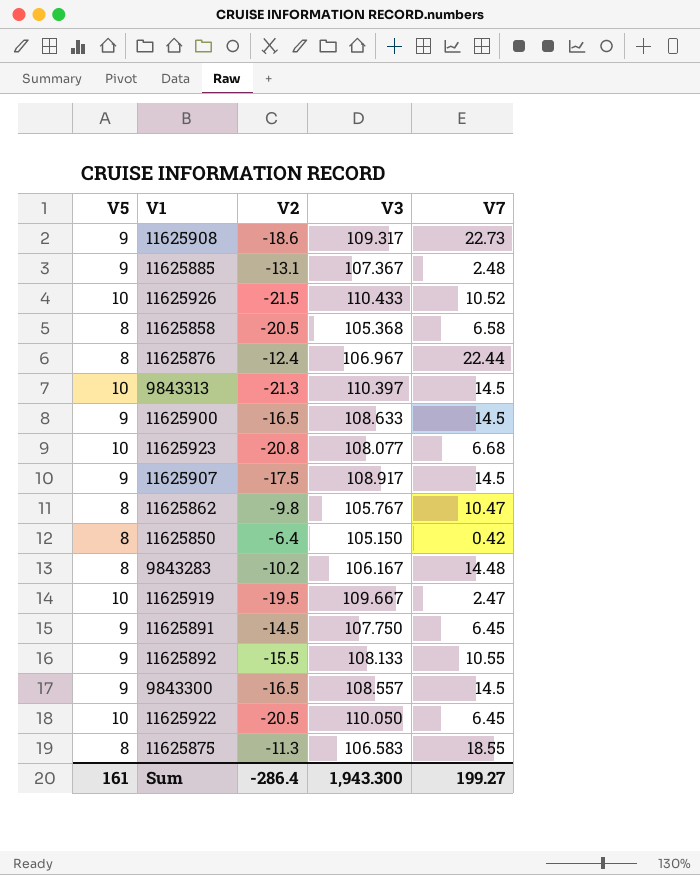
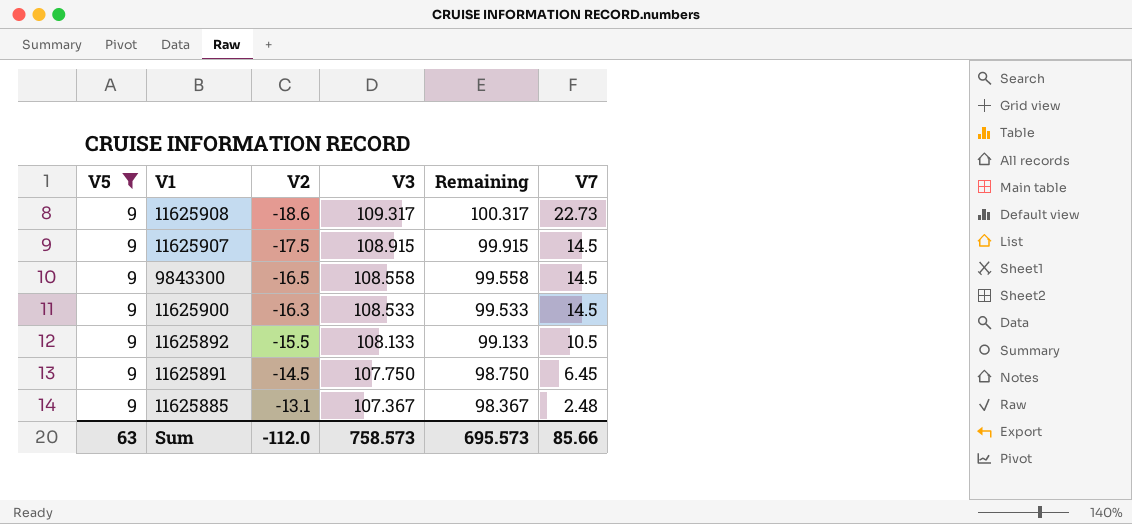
filter: none -> V5 = 9
row order: none -> V2 ascending
column Remaining | formula: none -> [V3] - [V5]
11625907 | V3: 108.917 -> 108.915
9843300 | V3: 108.557 -> 108.558
11625900 | V2: -16.5 -> -16.3
11625900 | V3: 108.633 -> 108.533
11625892 | V7: 10.55 -> 10.5
Sum | V5: 161 -> 63
Sum | V2: -286.4 -> -112.0
Sum | V3: 1,943.300 -> 758.573
Sum | V7: 199.27 -> 85.66

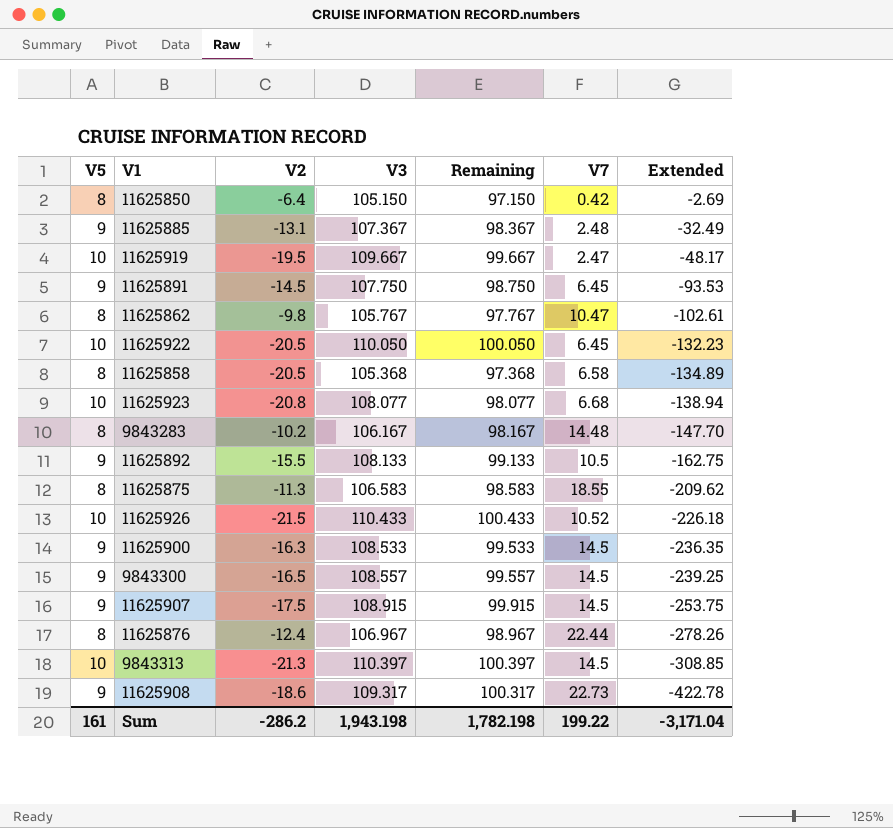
filter: V5 = 9 -> none
row order: V2 ascending -> Extended descending
column Extended | formula: none -> [V2] * [V7]
9843300 | V3: 108.558 -> 108.557
9843300 | Remaining: 99.558 -> 99.557
Sum | V5: 63 -> 161
Sum | V2: -112.0 -> -286.2
Sum | V3: 758.573 -> 1,943.198
Sum | Remaining: 695.573 -> 1,782.198
Sum | V7: 85.66 -> 199.22

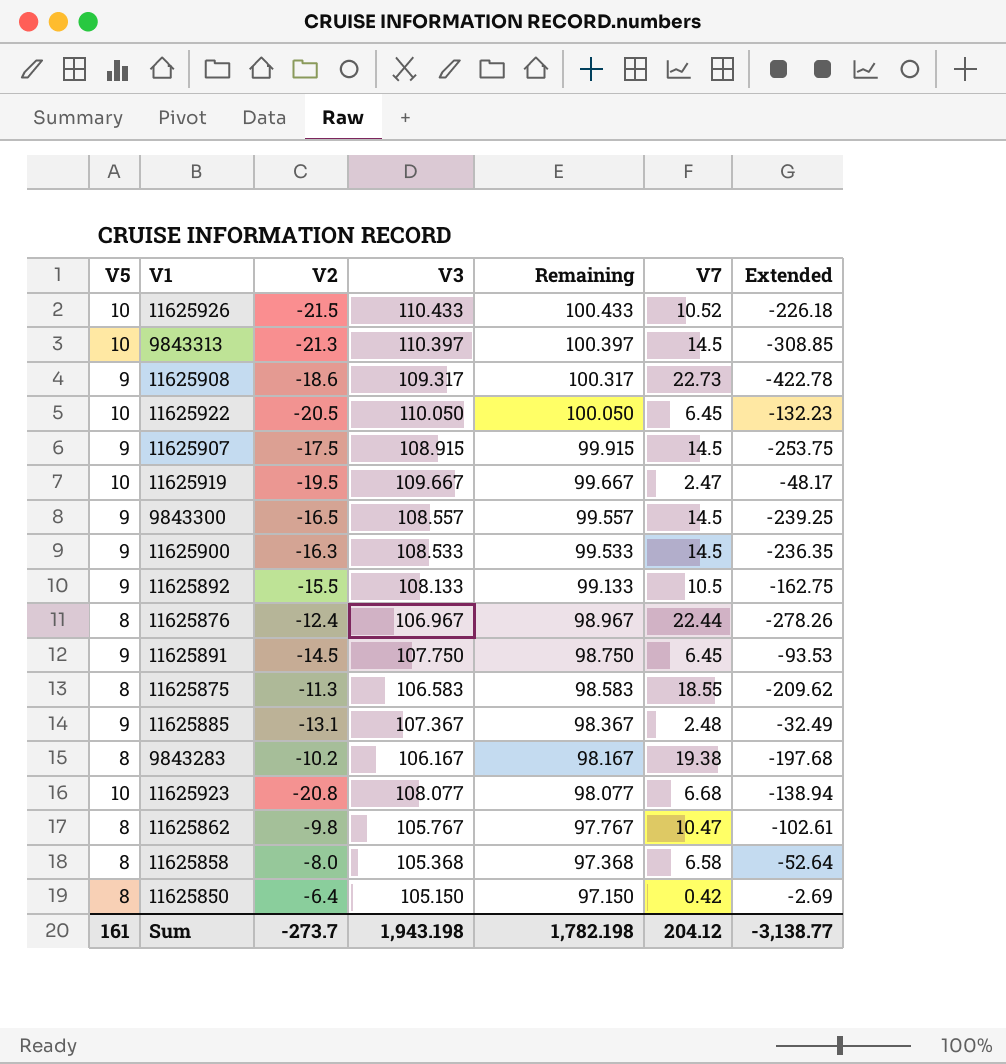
row order: Extended descending -> Remaining descending
9843283 | V7: 14.48 -> 19.38
9843283 | Extended: -147.70 -> -197.68
11625858 | V2: -20.5 -> -8.0
11625858 | Extended: -134.89 -> -52.64
Sum | V2: -286.2 -> -273.7
Sum | V7: 199.22 -> 204.12
Sum | Extended: -3,171.04 -> -3,138.77

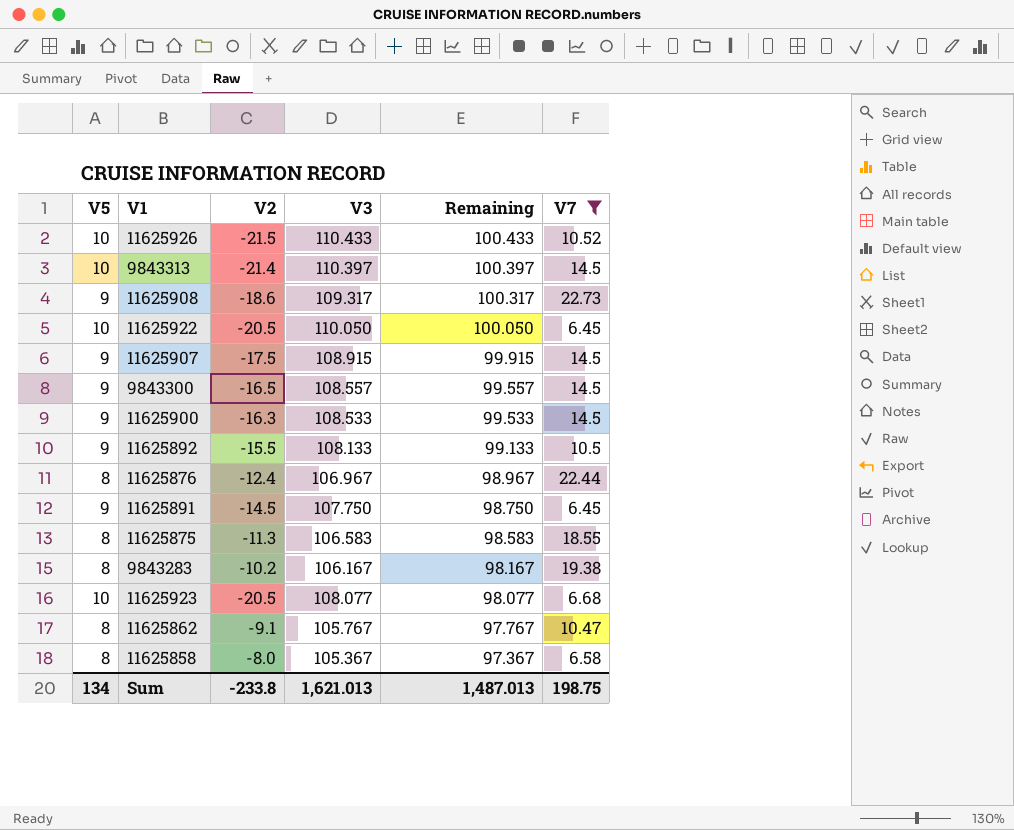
filter: none -> V7 >= 6.45
column Extended | formula: [V2] * [V7] -> none
9843313 | V2: -21.3 -> -21.4
11625923 | V2: -20.8 -> -20.5
11625862 | V2: -9.8 -> -9.1
11625858 | V3: 105.368 -> 105.367
11625858 | Remaining: 97.368 -> 97.367
Sum | V5: 161 -> 134
Sum | V2: -273.7 -> -233.8
Sum | V3: 1,943.198 -> 1,621.013
Sum | Remaining: 1,782.198 -> 1,487.013
Sum | V7: 204.12 -> 198.75

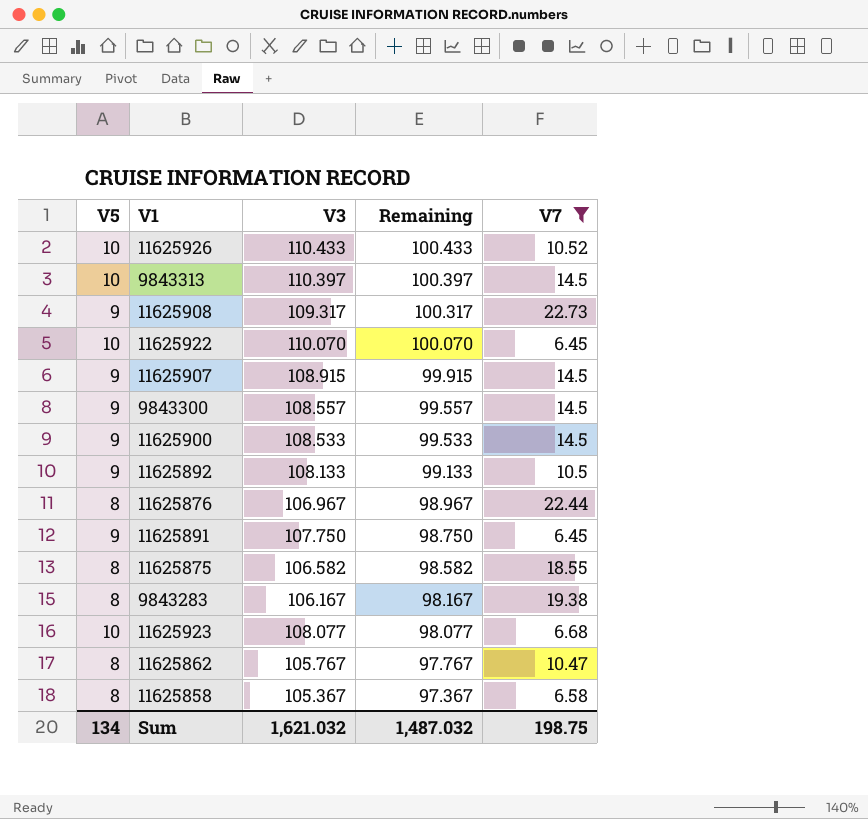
column V2 | position: 3 -> none
11625922 | V3: 110.050 -> 110.070
11625922 | Remaining: 100.050 -> 100.070
11625875 | V3: 106.583 -> 106.582
11625875 | Remaining: 98.583 -> 98.582
Sum | V3: 1,621.013 -> 1,621.032
Sum | Remaining: 1,487.013 -> 1,487.032

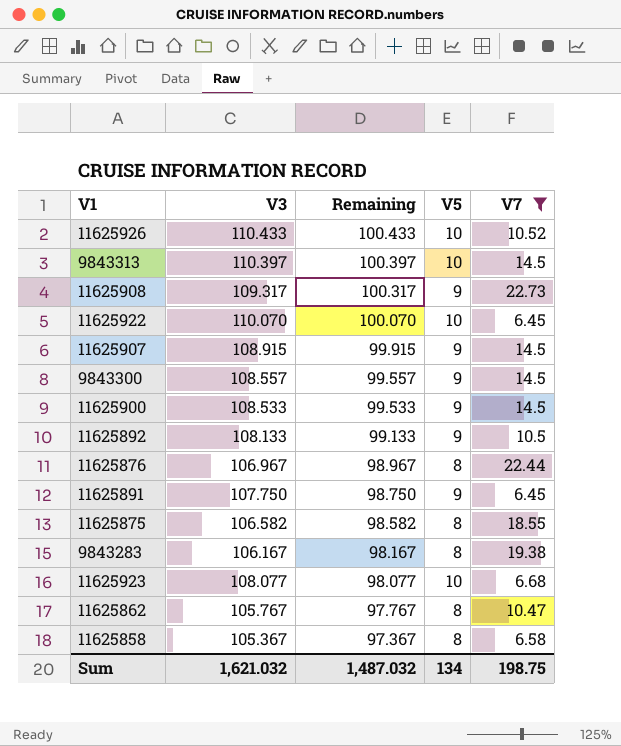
column V5 | position: 1 -> 4

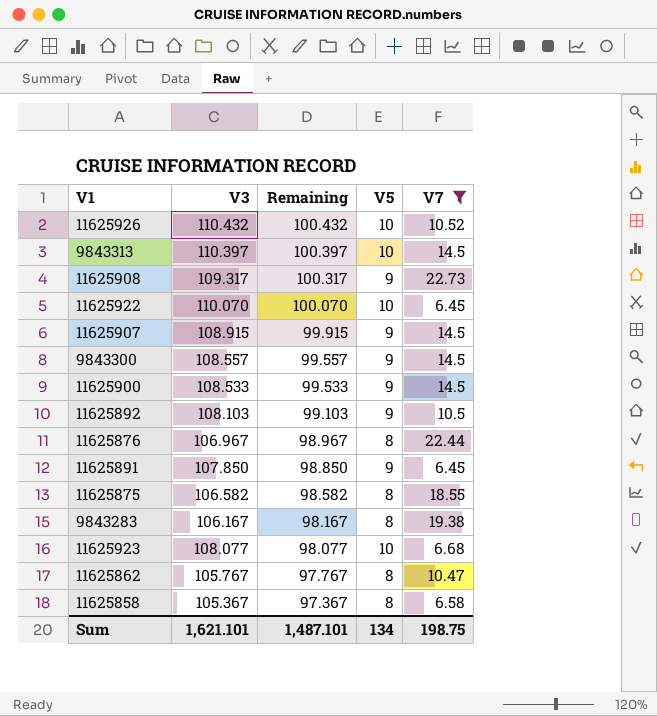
11625926 | V3: 110.433 -> 110.432
11625926 | Remaining: 100.433 -> 100.432
11625892 | V3: 108.133 -> 108.103
11625892 | Remaining: 99.133 -> 99.103
11625891 | V3: 107.750 -> 107.850
11625891 | Remaining: 98.750 -> 98.850
Sum | V3: 1,621.032 -> 1,621.101
Sum | Remaining: 1,487.032 -> 1,487.101

